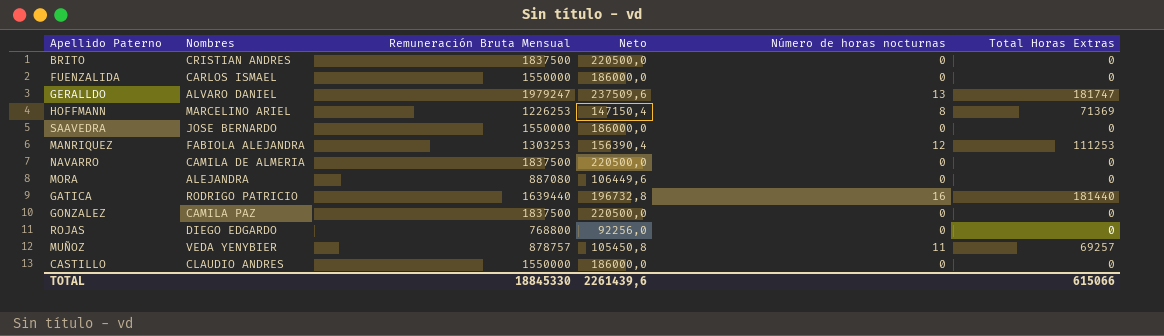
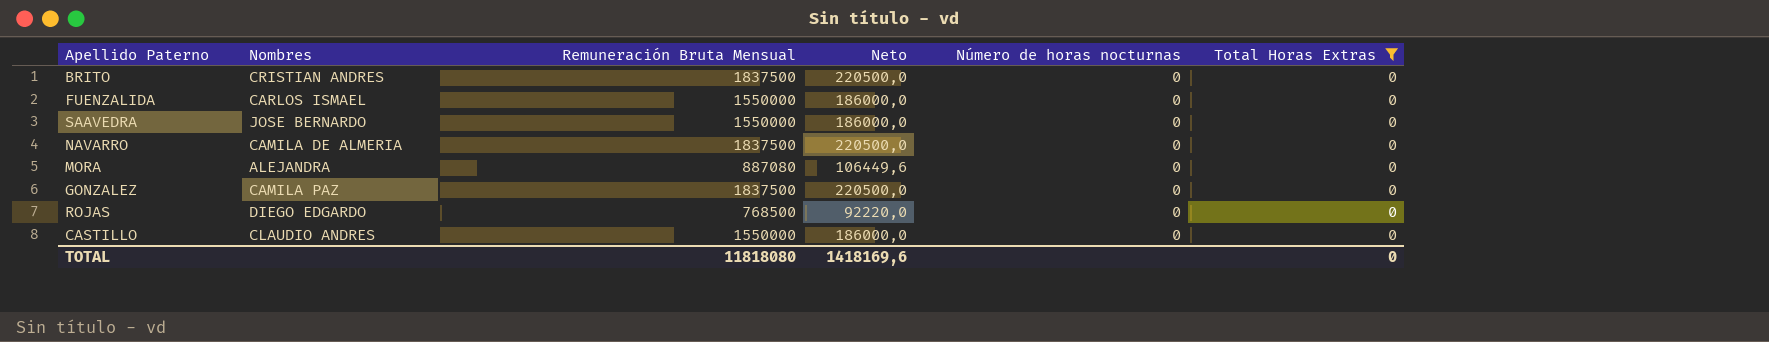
filter: none -> Total Horas Extras = 0
ROJAS | Remuneración Bruta Mensual: 768800 -> 768500
ROJAS | Neto: 92256,0 -> 92220,0
TOTAL | Remuneración Bruta Mensual: 18845330 -> 11818080
TOTAL | Neto: 2261439,6 -> 1418169,6
TOTAL | Total Horas Extras: 615066 -> 0

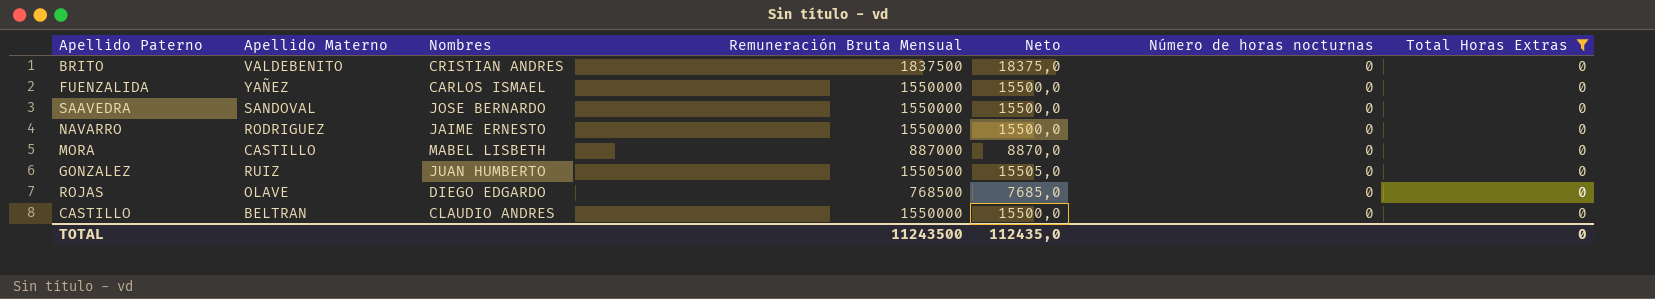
column Apellido Materno | position: none -> 2
column Neto | formula: [Remuneración Bruta Mensual] * 0,12 -> [Remuneración Bruta Mensual] * 0,01
NAVARRO | Nombres: CAMILA DE ALMERIA -> JAIME ERNESTO
NAVARRO | Remuneración Bruta Mensual: 1837500 -> 1550000
MORA | Nombres: ALEJANDRA -> MABEL LISBETH
MORA | Remuneración Bruta Mensual: 887080 -> 887000
GONZALEZ | Nombres: CAMILA PAZ -> JUAN HUMBERTO
GONZALEZ | Remuneración Bruta Mensual: 1837500 -> 1550500
TOTAL | Remuneración Bruta Mensual: 11818080 -> 11243500
TOTAL | Neto: 1418169,6 -> 112435,0

